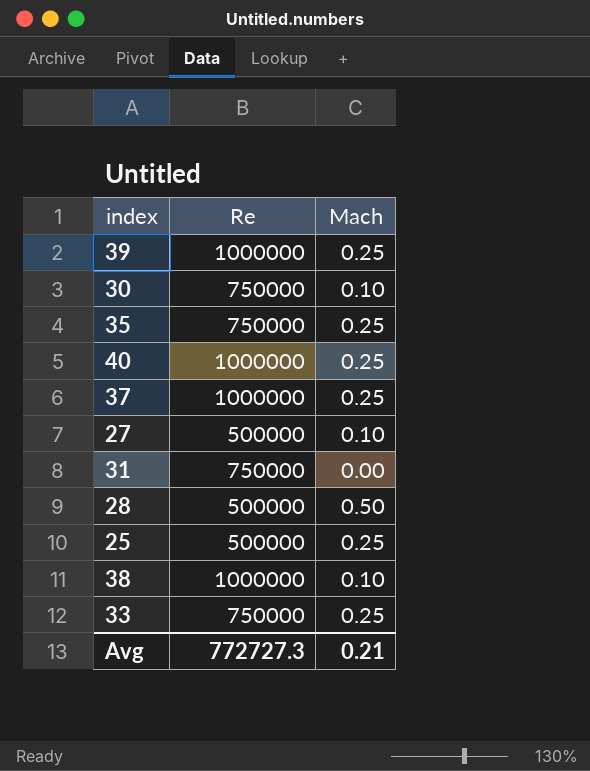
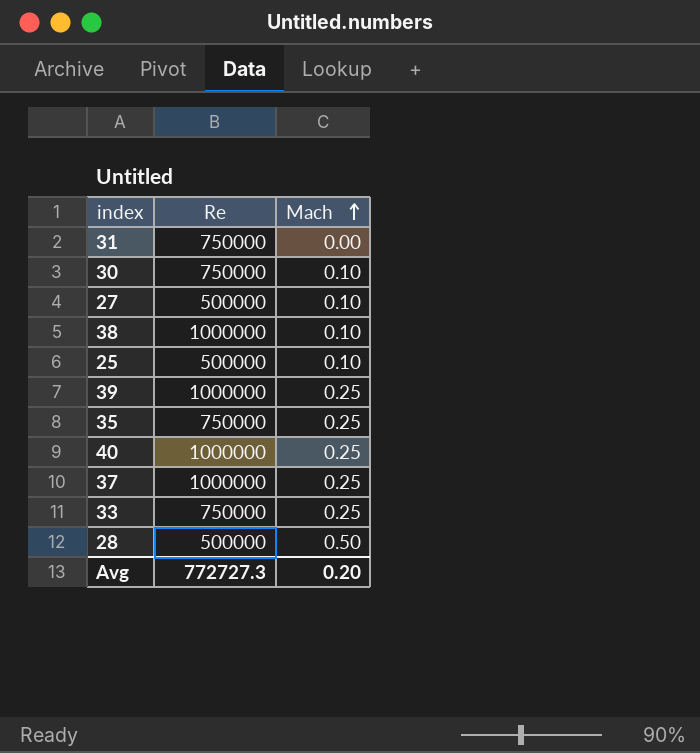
row order: none -> Mach ascending
25 | Mach: 0.25 -> 0.10
Avg | Mach: 0.21 -> 0.20

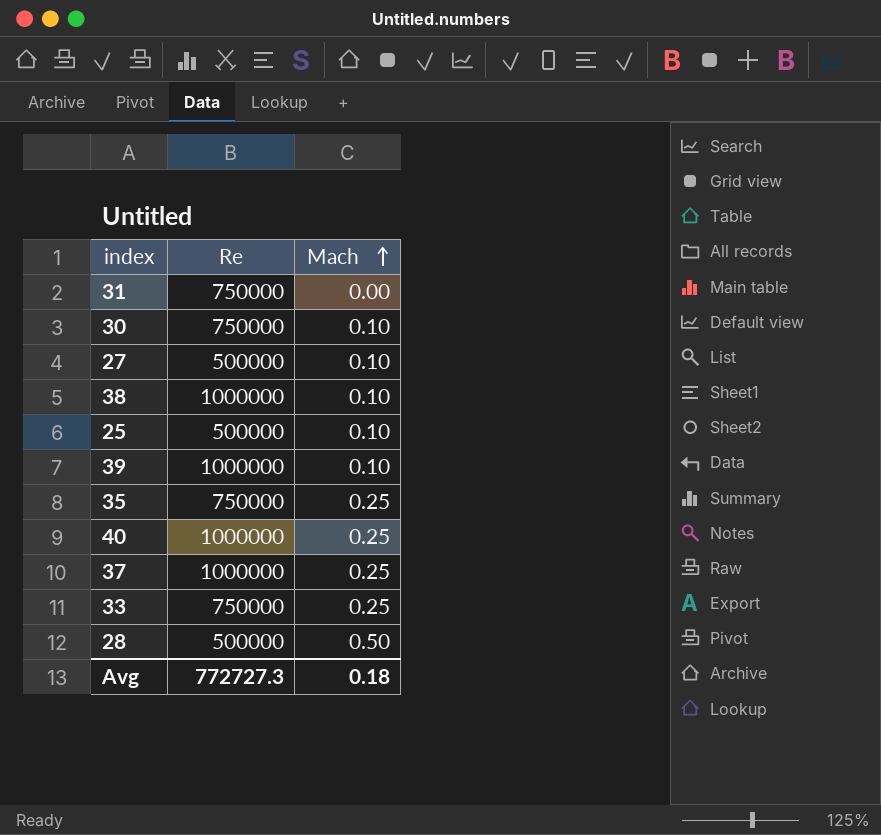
39 | Mach: 0.25 -> 0.10
Avg | Mach: 0.20 -> 0.18

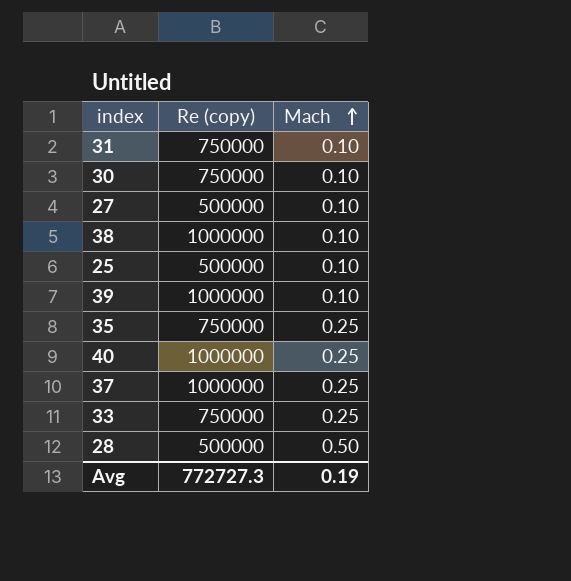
column name: Re -> Re (copy)
31 | Mach: 0.00 -> 0.10
Avg | Mach: 0.18 -> 0.19

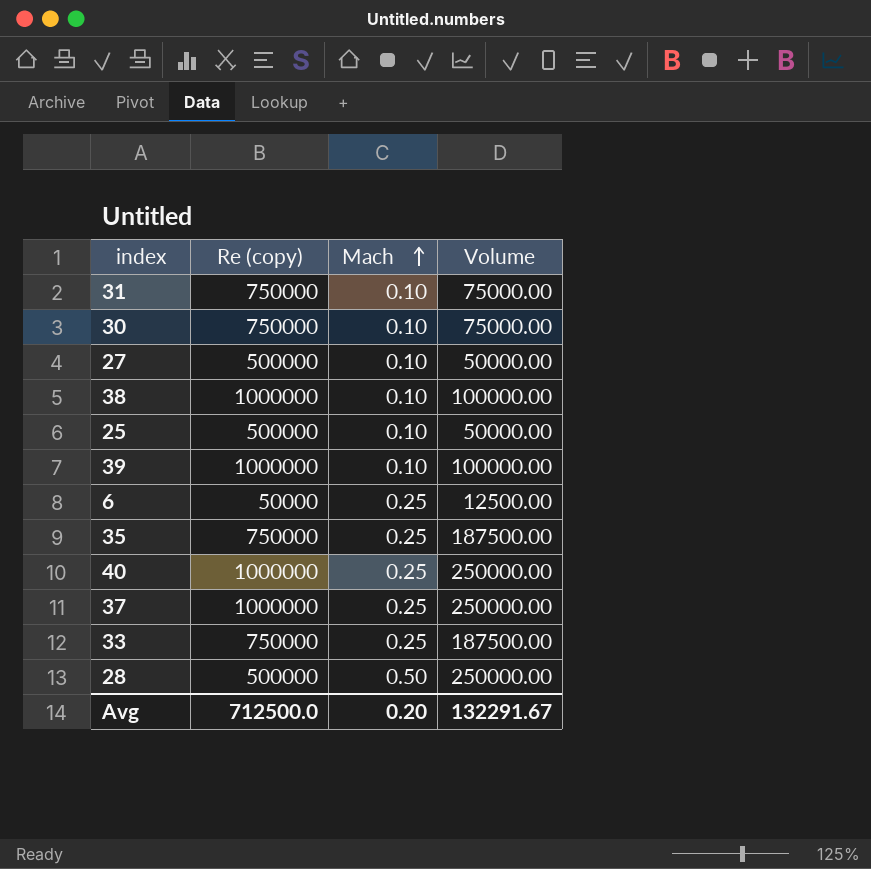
column Volume | formula: none -> [Re (copy)] * [Mach]
row 6: none -> 50000 | 0.25 | 12500.00
Avg | Re (copy): 772727.3 -> 712500.0
Avg | Mach: 0.19 -> 0.20

